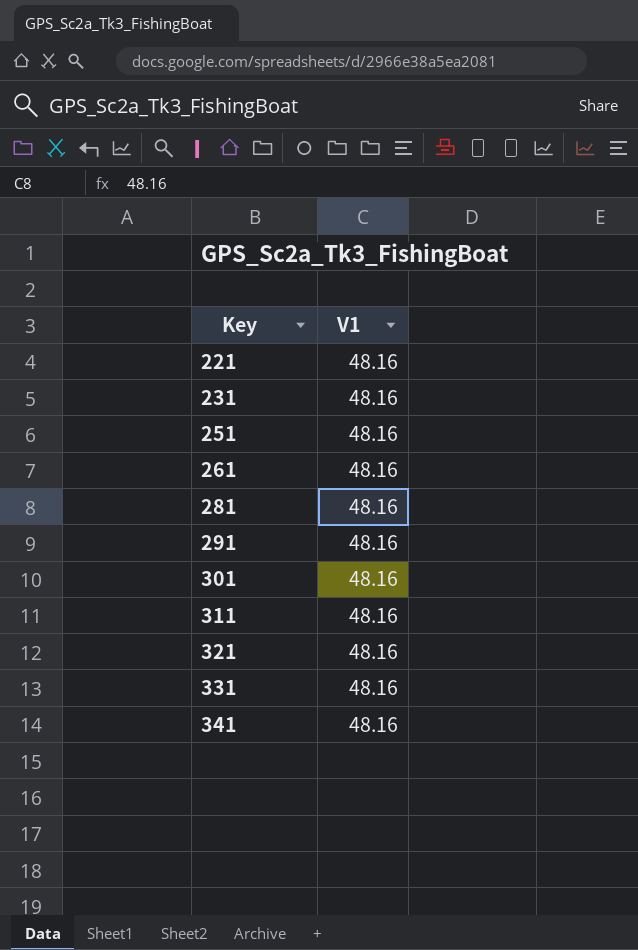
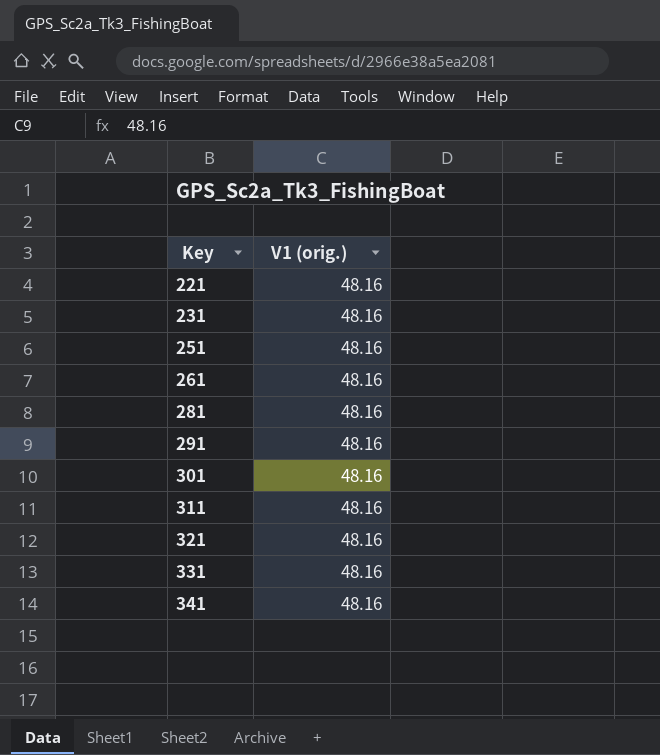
column name: V1 -> V1 (orig.)

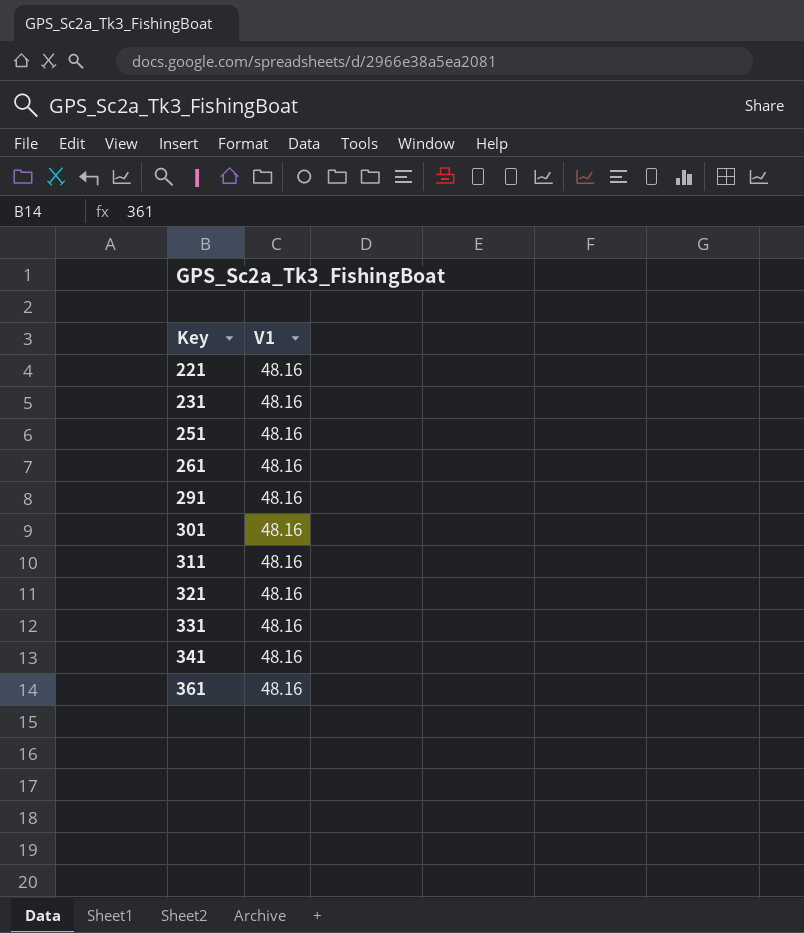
column name: V1 (orig.) -> V1
row 281: 48.16 -> none
row 361: none -> 48.16

